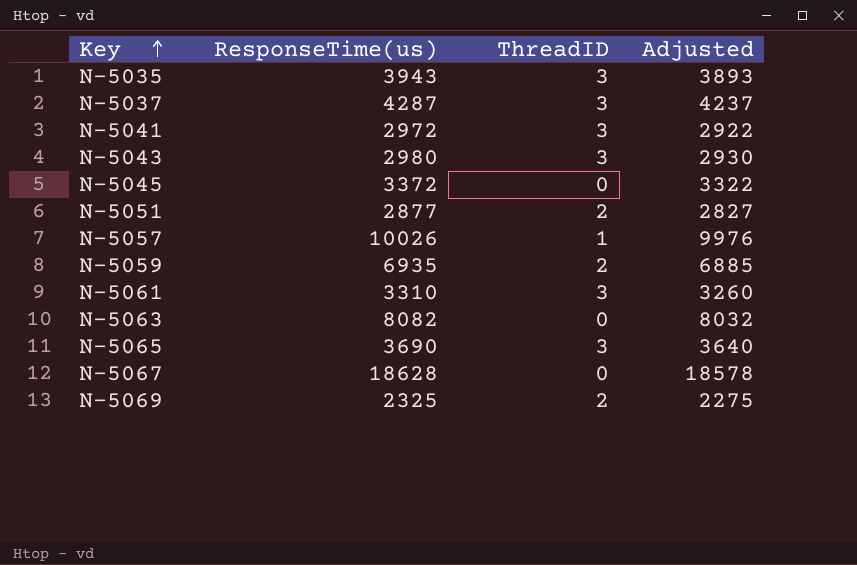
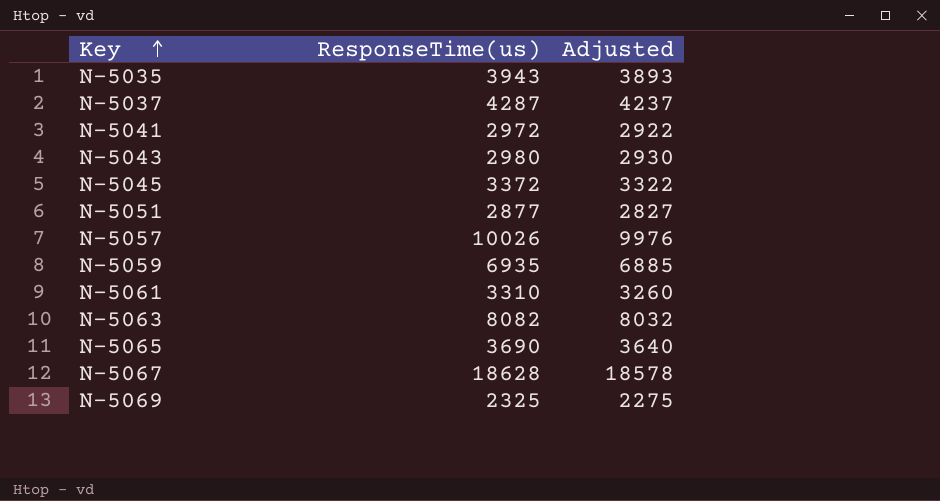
column ThreadID | position: 3 -> none

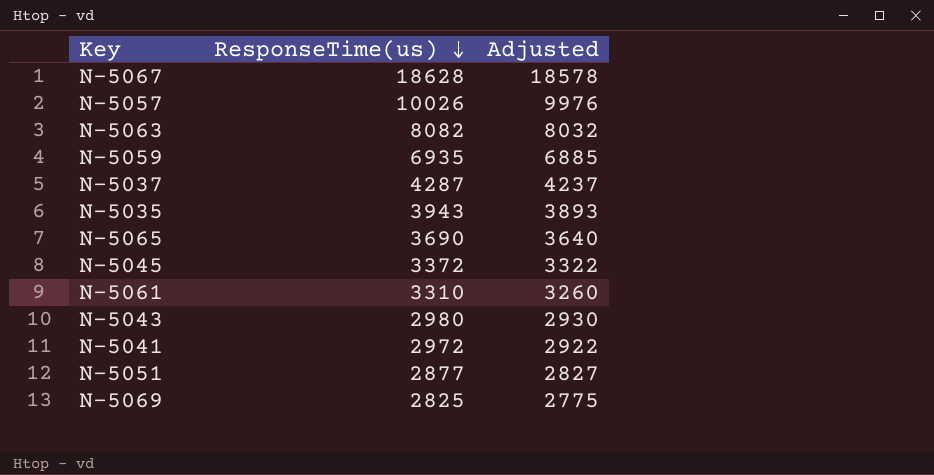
row order: Key ascending -> ResponseTime(us) descending
N-5069 | ResponseTime(us): 2325 -> 2825
N-5069 | Adjusted: 2275 -> 2775

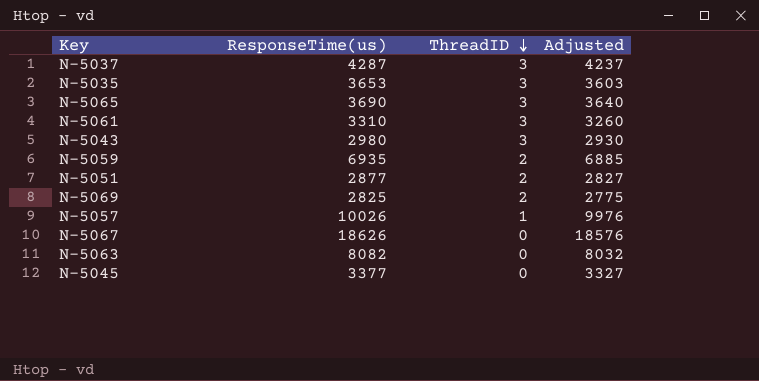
row order: ResponseTime(us) descending -> ThreadID descending
column ThreadID | position: none -> 3
row N-5041: 2972 | 2922 -> none
N-5035 | ResponseTime(us): 3943 -> 3653
N-5035 | Adjusted: 3893 -> 3603
N-5067 | ResponseTime(us): 18628 -> 18626
N-5067 | Adjusted: 18578 -> 18576
N-5045 | ResponseTime(us): 3372 -> 3377
N-5045 | Adjusted: 3322 -> 3327

